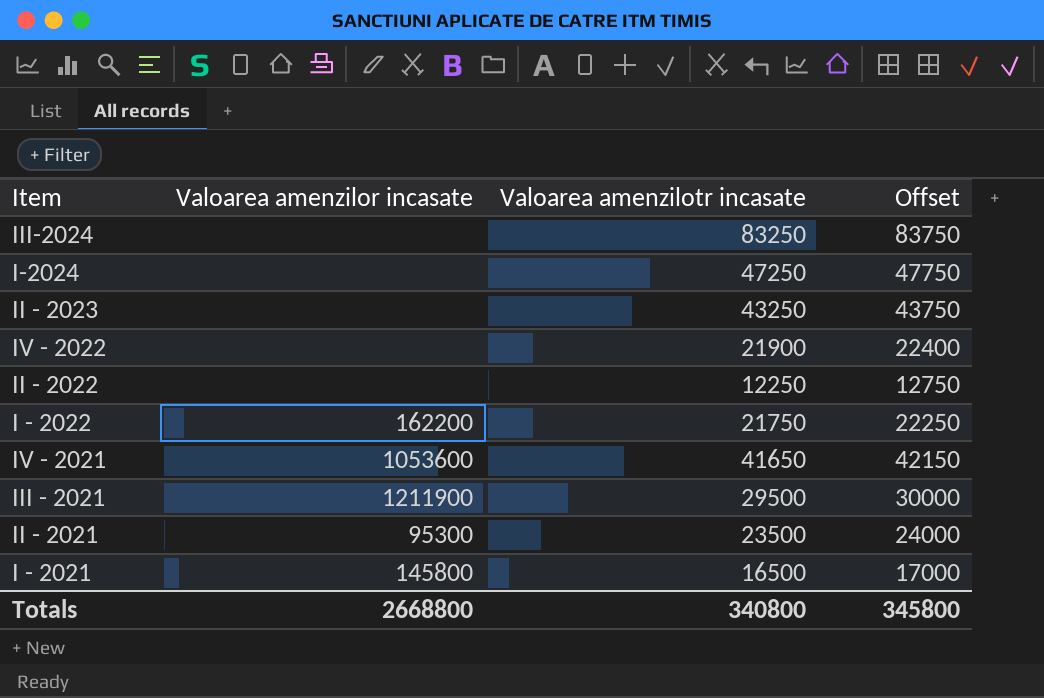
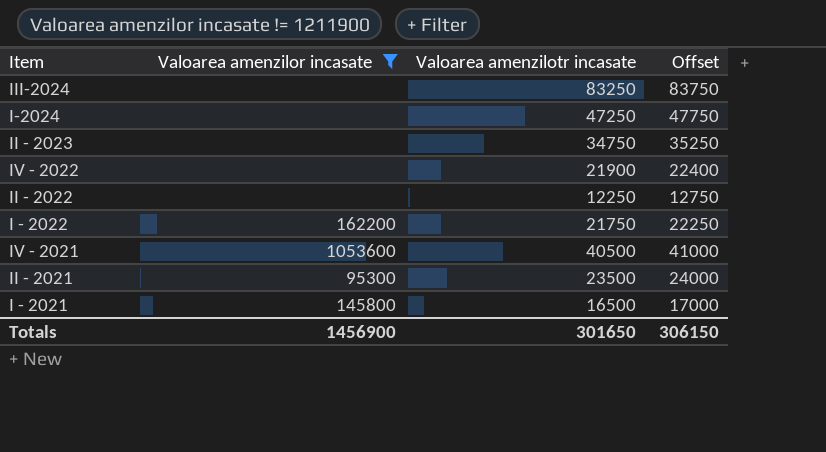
filter: none -> Valoarea amenzilor incasate != 1211900
II - 2023 | Valoarea amenzilotr incasate: 43250 -> 34750
II - 2023 | Offset: 43750 -> 35250
IV - 2021 | Valoarea amenzilotr incasate: 41650 -> 40500
IV - 2021 | Offset: 42150 -> 41000
Totals | Valoarea amenzilor incasate: 2668800 -> 1456900
Totals | Valoarea amenzilotr incasate: 340800 -> 301650
Totals | Offset: 345800 -> 306150

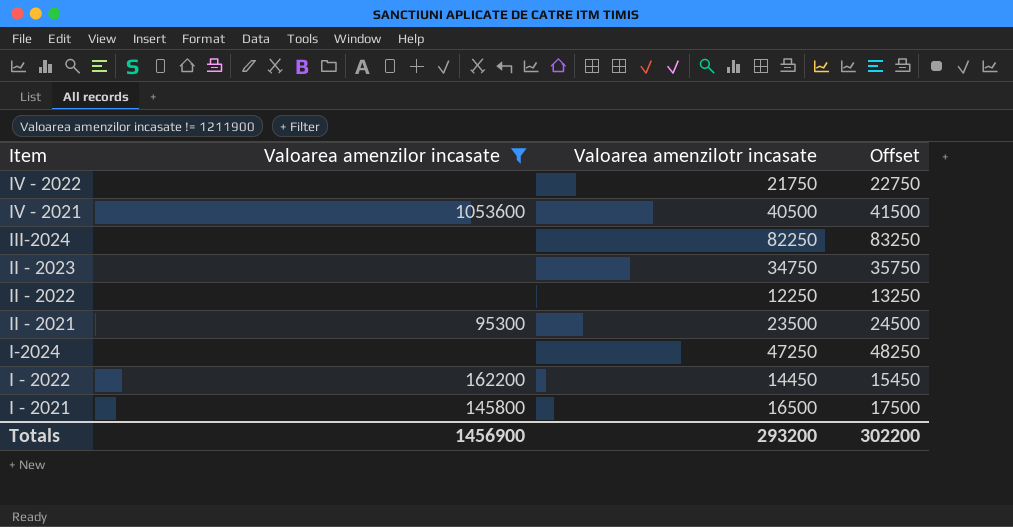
row order: none -> Item descending
column Offset | formula: [Valoarea amenzilotr incasate] + 500 -> [Valoarea amenzilotr incasate] + 1000
IV - 2022 | Valoarea amenzilotr incasate: 21900 -> 21750
III-2024 | Valoarea amenzilotr incasate: 83250 -> 82250
I - 2022 | Valoarea amenzilotr incasate: 21750 -> 14450
Totals | Valoarea amenzilotr incasate: 301650 -> 293200
Totals | Offset: 306150 -> 302200

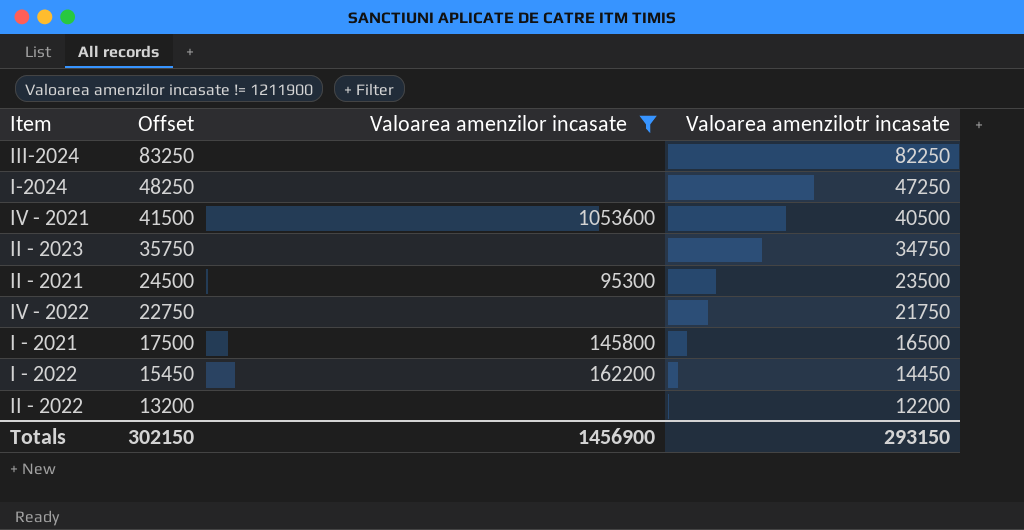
row order: Item descending -> Offset descending
column Offset | position: 4 -> 2
II - 2022 | Offset: 13250 -> 13200
II - 2022 | Valoarea amenzilotr incasate: 12250 -> 12200
Totals | Offset: 302200 -> 302150
Totals | Valoarea amenzilotr incasate: 293200 -> 293150

